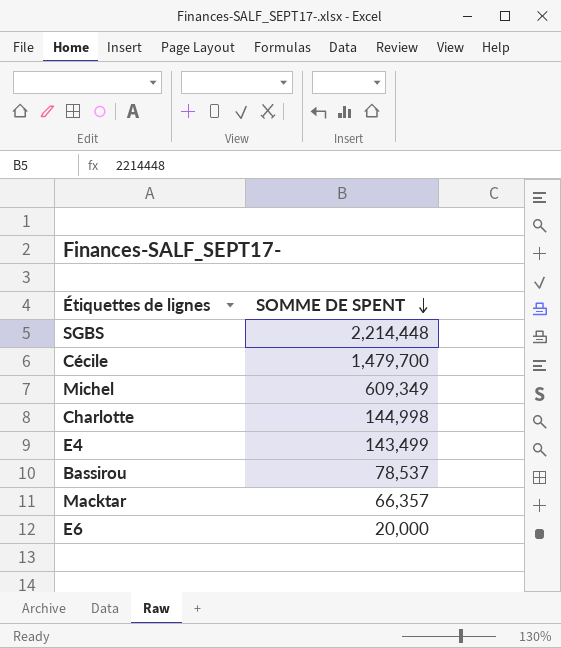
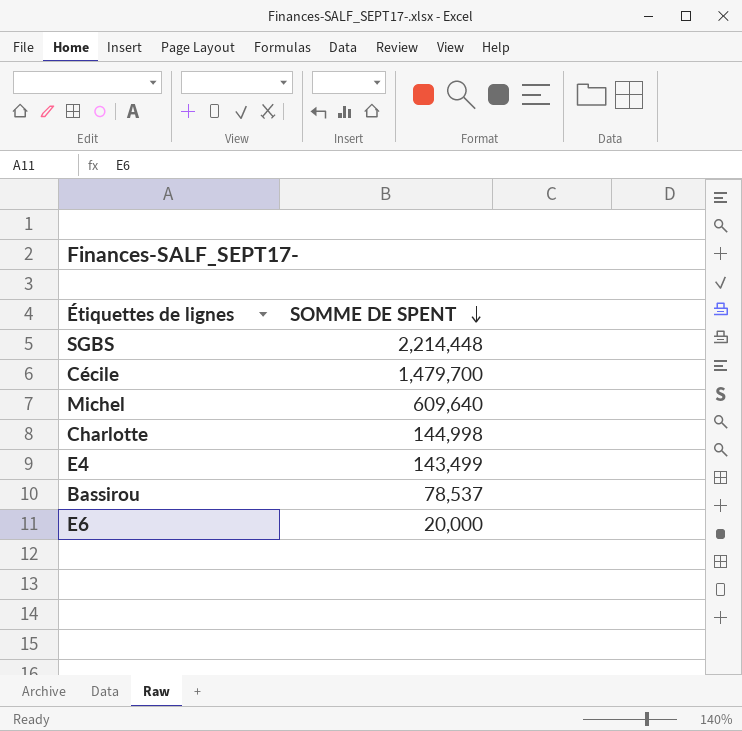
row Macktar: 66,357 -> none
Michel | SOMME DE SPENT: 609,349 -> 609,640

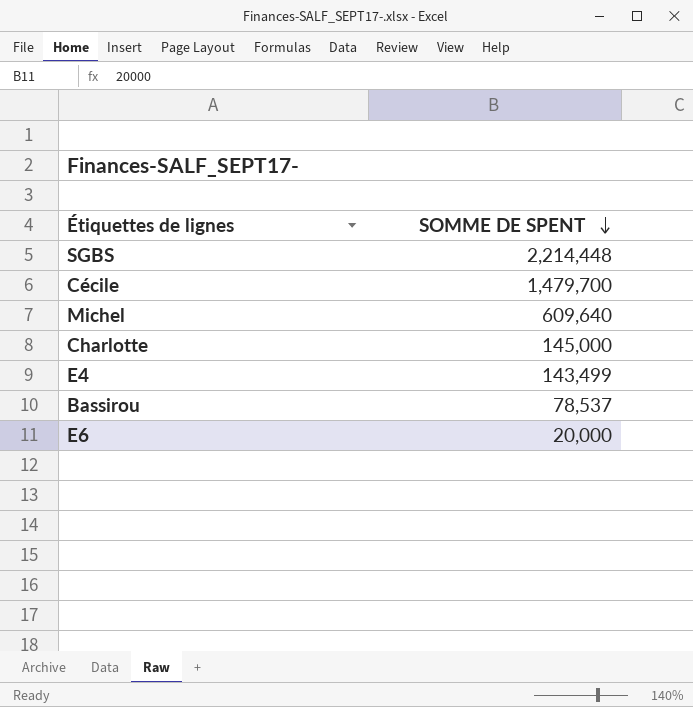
Charlotte | SOMME DE SPENT: 144,998 -> 145,000

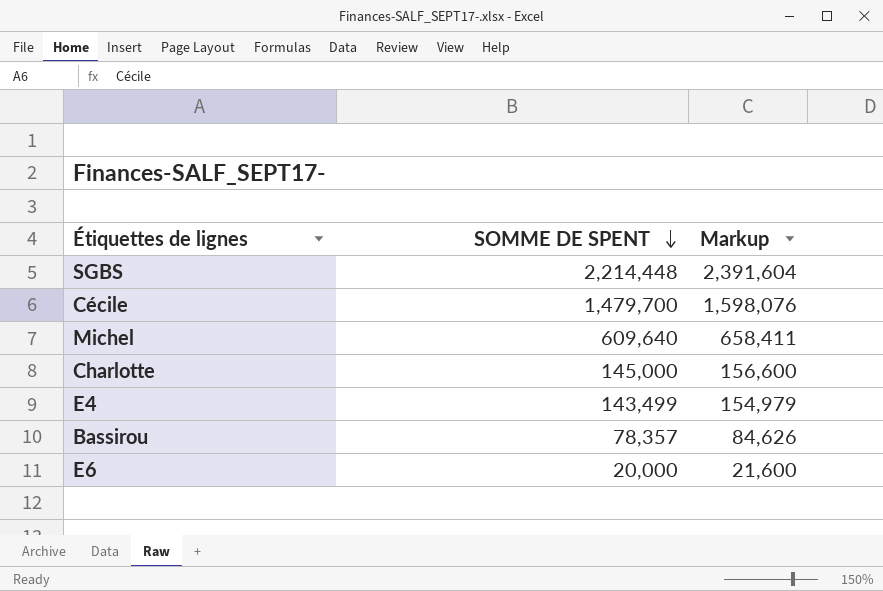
column Markup | formula: none -> [SOMME DE SPENT] * 1.08
Bassirou | SOMME DE SPENT: 78,537 -> 78,357

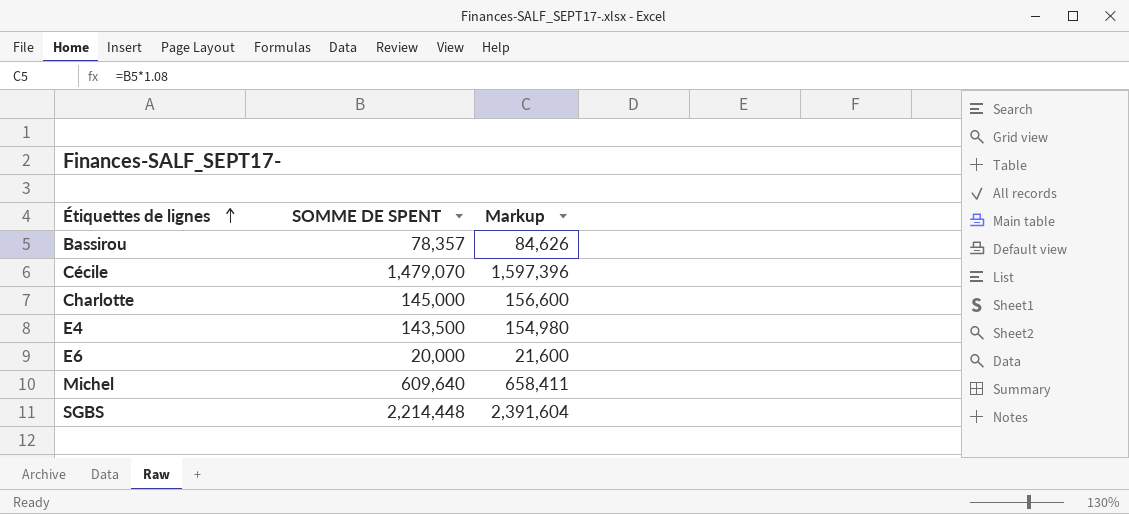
row order: SOMME DE SPENT descending -> Étiquettes de lignes ascending
Cécile | SOMME DE SPENT: 1,479,700 -> 1,479,070
Cécile | Markup: 1,598,076 -> 1,597,396
E4 | SOMME DE SPENT: 143,499 -> 143,500
E4 | Markup: 154,979 -> 154,980

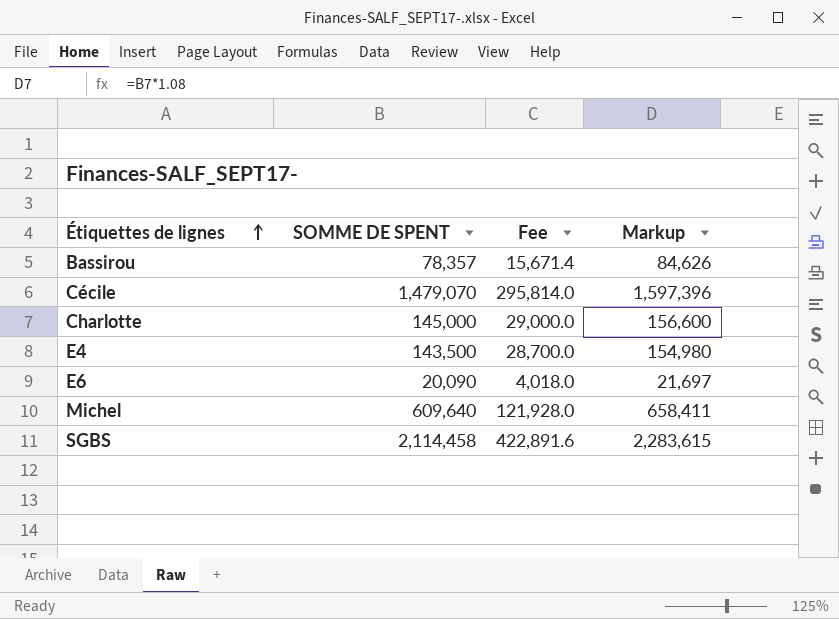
column Fee | formula: none -> [SOMME DE SPENT] * 0.2
E6 | SOMME DE SPENT: 20,000 -> 20,090
E6 | Markup: 21,600 -> 21,697
SGBS | SOMME DE SPENT: 2,214,448 -> 2,114,458
SGBS | Markup: 2,391,604 -> 2,283,615

